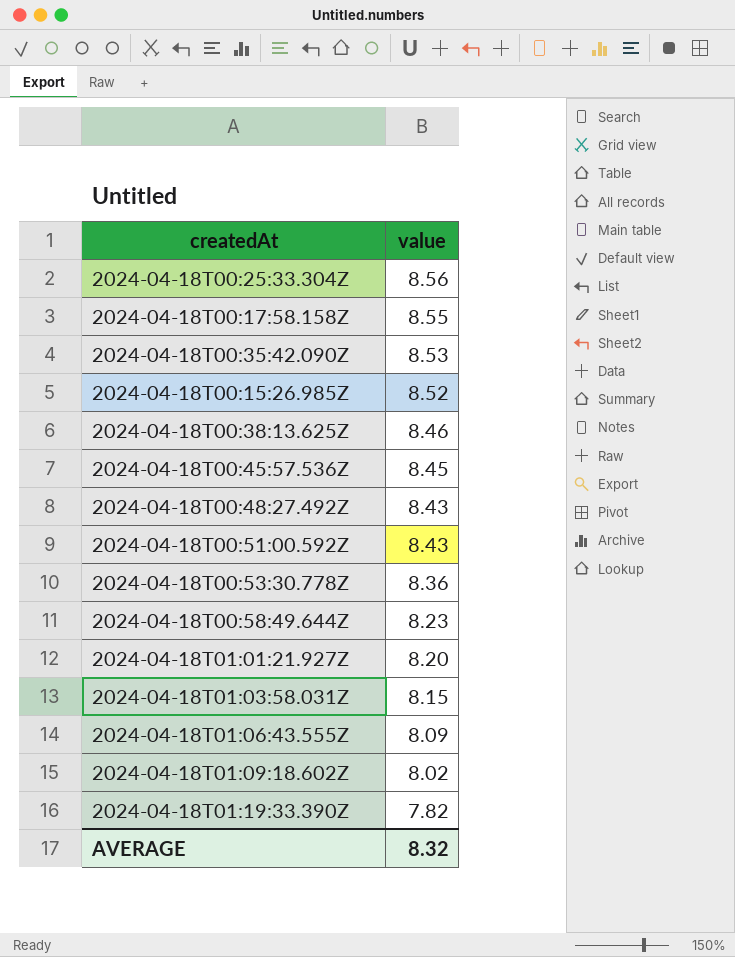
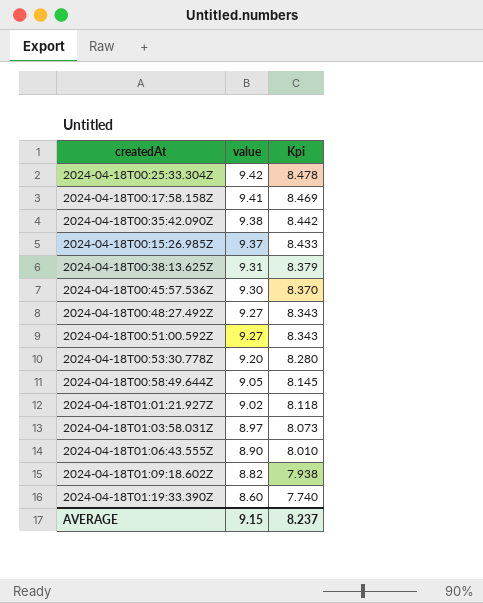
column Kpi | formula: none -> [value] * 0.9
2024-04-18T00:25:33.304Z | value: 8.56 -> 9.42
2024-04-18T00:17:58.158Z | value: 8.55 -> 9.41
2024-04-18T00:35:42.090Z | value: 8.53 -> 9.38
2024-04-18T00:15:26.985Z | value: 8.52 -> 9.37
2024-04-18T00:38:13.625Z | value: 8.46 -> 9.31
2024-04-18T00:45:57.536Z | value: 8.45 -> 9.30
2024-04-18T00:48:27.492Z | value: 8.43 -> 9.27
2024-04-18T00:51:00.592Z | value: 8.43 -> 9.27
2024-04-18T00:53:30.778Z | value: 8.36 -> 9.20
2024-04-18T00:58:49.644Z | value: 8.23 -> 9.05
2024-04-18T01:01:21.927Z | value: 8.20 -> 9.02
2024-04-18T01:03:58.031Z | value: 8.15 -> 8.97
2024-04-18T01:06:43.555Z | value: 8.09 -> 8.90
2024-04-18T01:09:18.602Z | value: 8.02 -> 8.82
2024-04-18T01:19:33.390Z | value: 7.82 -> 8.60
AVERAGE | value: 8.32 -> 9.15

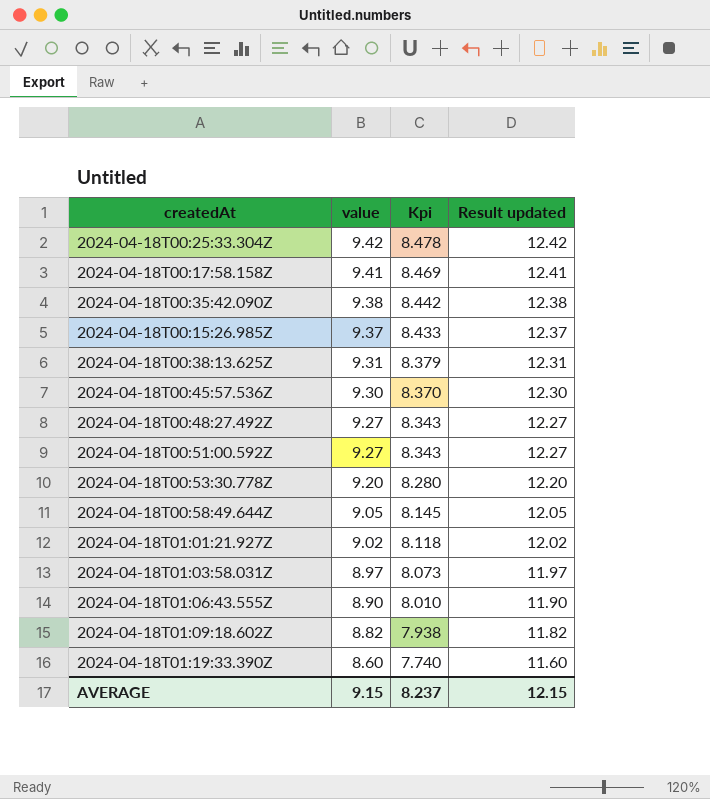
column Result updated | formula: none -> [value] + 3

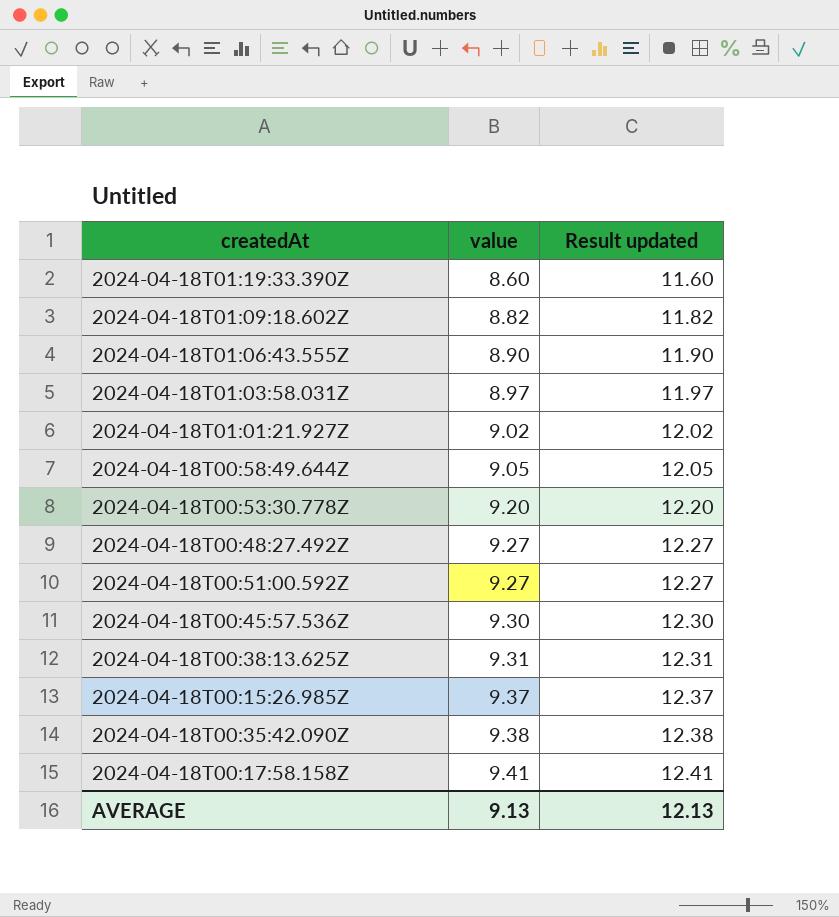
row order: value descending -> value ascending
column Kpi | formula: [value] * 0.9 -> none
row 2024-04-18T00:25:33.304Z: 9.42 | 8.478 | 12.42 -> none
AVERAGE | value: 9.15 -> 9.13
AVERAGE | Result updated: 12.15 -> 12.13

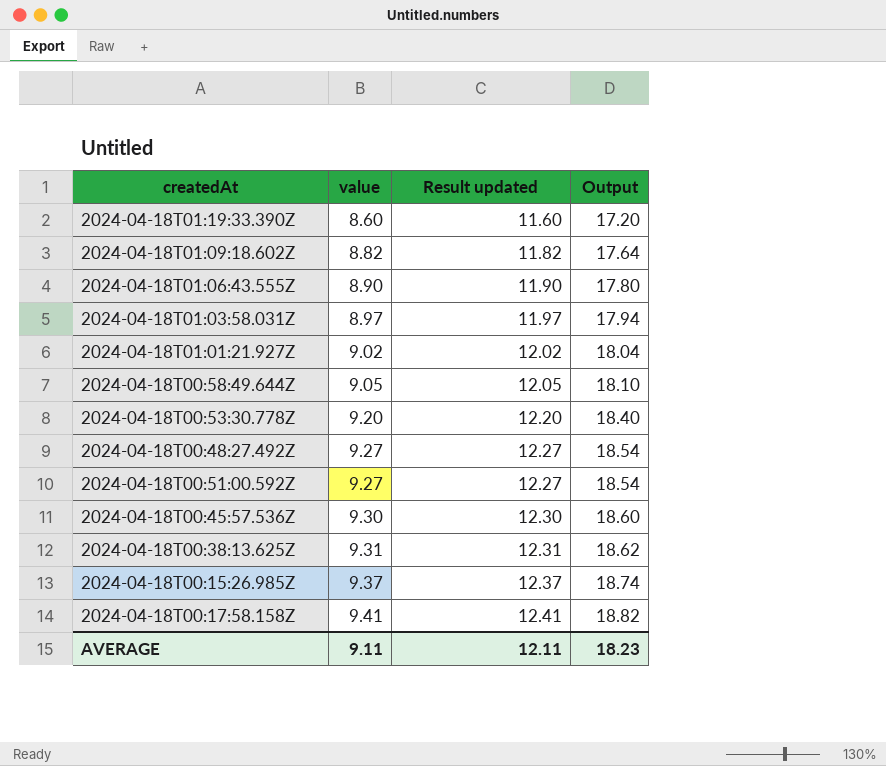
column Output | formula: none -> [value] * 2
row 2024-04-18T00:35:42.090Z: 9.38 | 12.38 -> none
AVERAGE | value: 9.13 -> 9.11
AVERAGE | Result updated: 12.13 -> 12.11

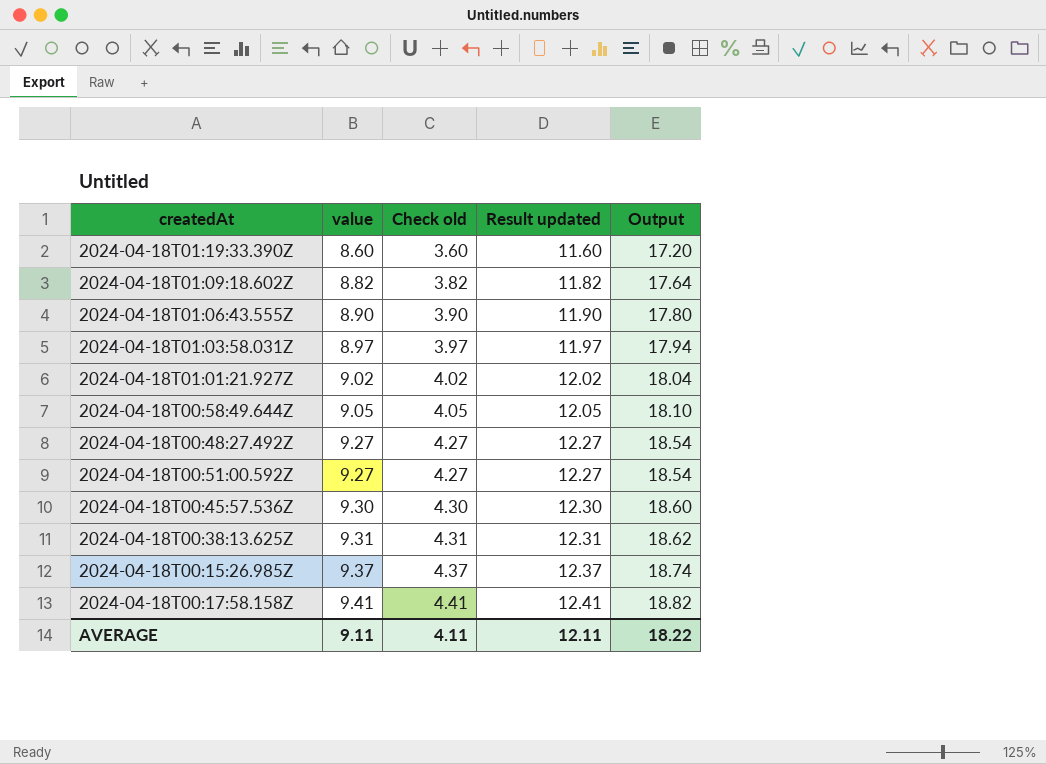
column Check old | formula: none -> [value] - 5
row 2024-04-18T00:53:30.778Z: 9.20 | 12.20 | 18.40 -> none
AVERAGE | Output: 18.23 -> 18.22

